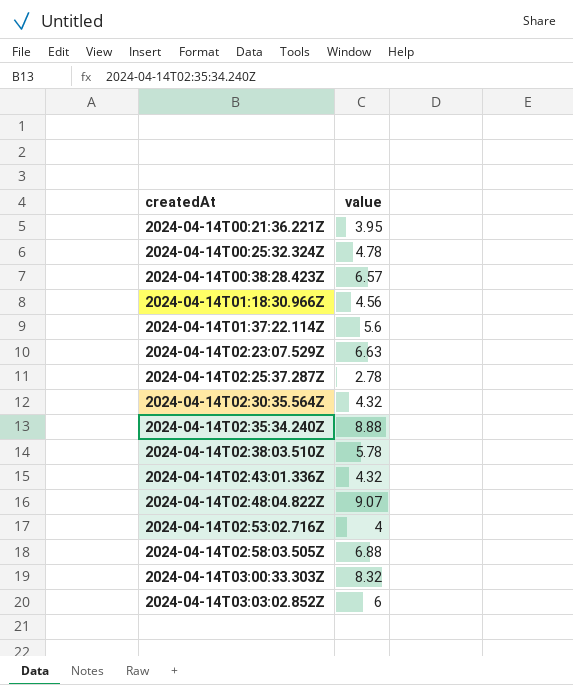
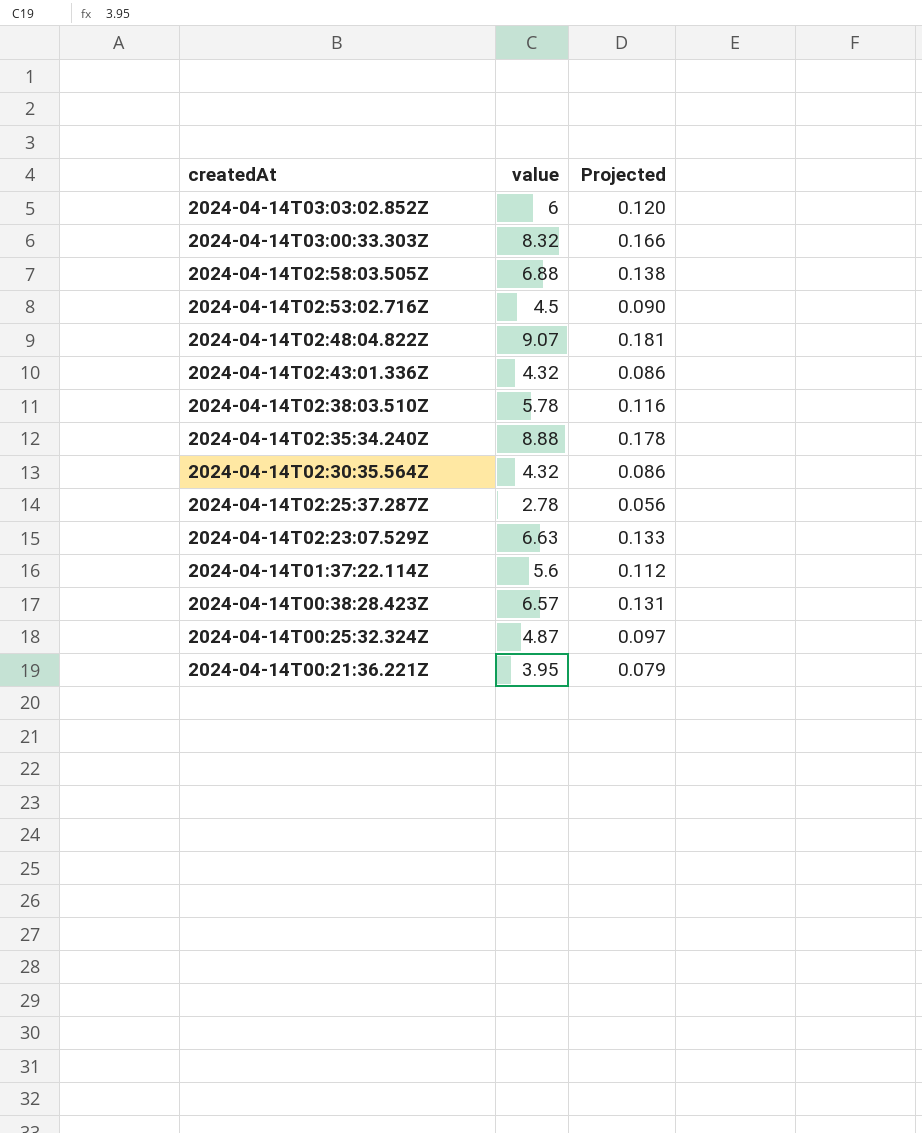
row order: createdAt ascending -> createdAt descending
column Projected | formula: none -> [value] * 0.02
row 2024-04-14T01:18:30.966Z: 4.56 -> none
2024-04-14T02:53:02.716Z | value: 4 -> 4.5
2024-04-14T00:25:32.324Z | value: 4.78 -> 4.87

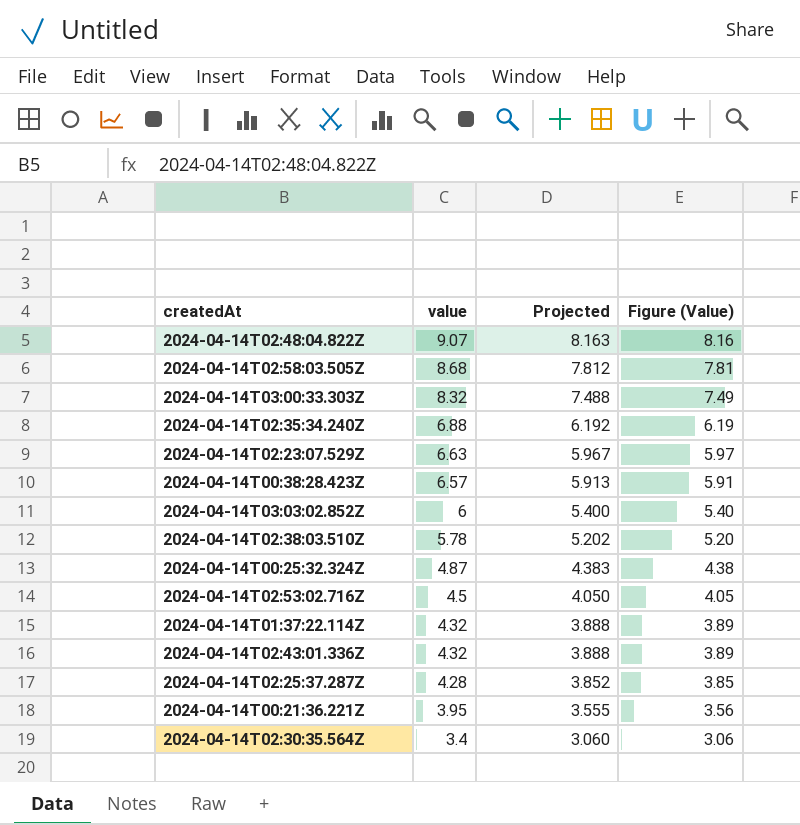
row order: createdAt descending -> value descending
column Projected | formula: [value] * 0.02 -> [value] * 0.9
column Figure (Value) | formula: none -> [value] * 0.9
2024-04-14T02:58:03.505Z | value: 6.88 -> 8.68
2024-04-14T02:35:34.240Z | value: 8.88 -> 6.88
2024-04-14T01:37:22.114Z | value: 5.6 -> 4.32
2024-04-14T02:25:37.287Z | value: 2.78 -> 4.28
2024-04-14T02:30:35.564Z | value: 4.32 -> 3.4

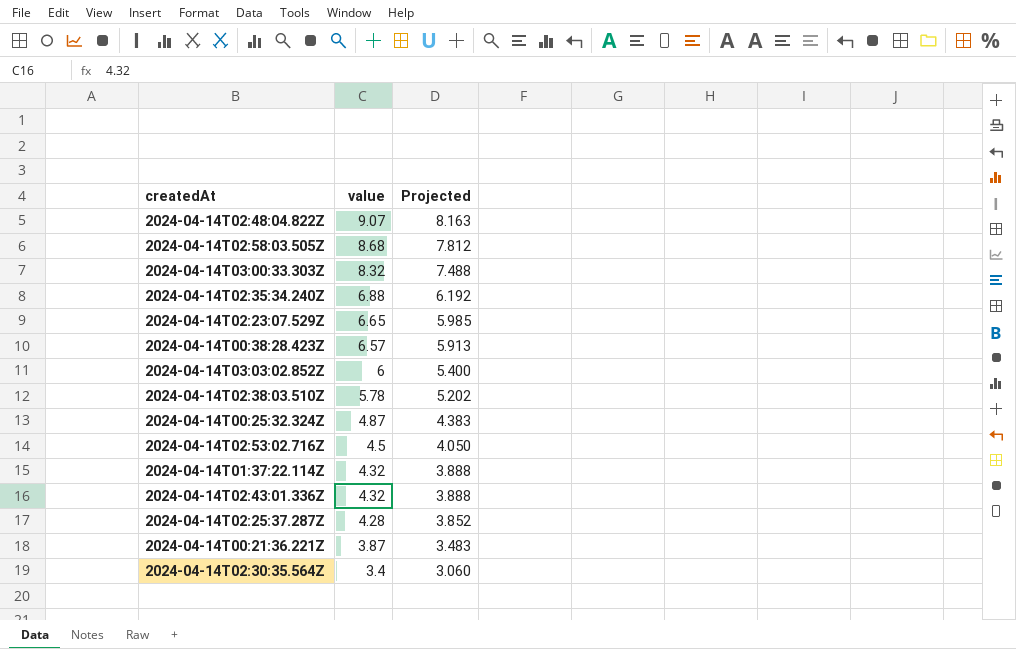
column Figure (Value) | formula: [value] * 0.9 -> none
2024-04-14T02:23:07.529Z | value: 6.63 -> 6.65
2024-04-14T02:23:07.529Z | Projected: 5.967 -> 5.985
2024-04-14T00:21:36.221Z | value: 3.95 -> 3.87
2024-04-14T00:21:36.221Z | Projected: 3.555 -> 3.483

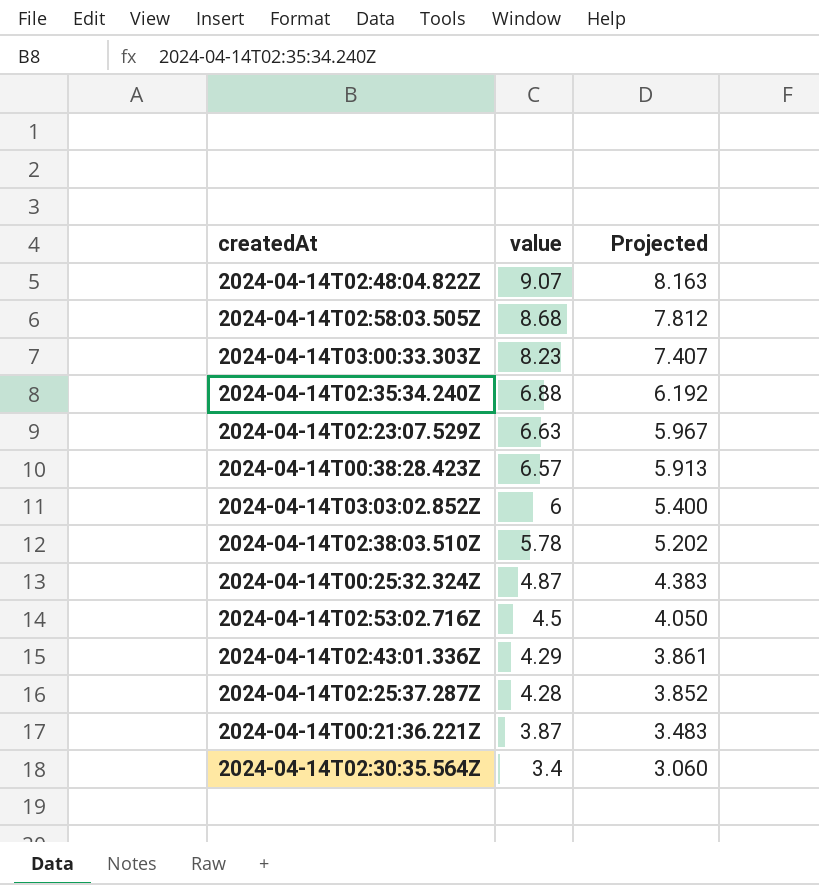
row 2024-04-14T01:37:22.114Z: 4.32 | 3.888 -> none
2024-04-14T03:00:33.303Z | value: 8.32 -> 8.23
2024-04-14T03:00:33.303Z | Projected: 7.488 -> 7.407
2024-04-14T02:23:07.529Z | value: 6.65 -> 6.63
2024-04-14T02:23:07.529Z | Projected: 5.985 -> 5.967
2024-04-14T02:43:01.336Z | value: 4.32 -> 4.29
2024-04-14T02:43:01.336Z | Projected: 3.888 -> 3.861

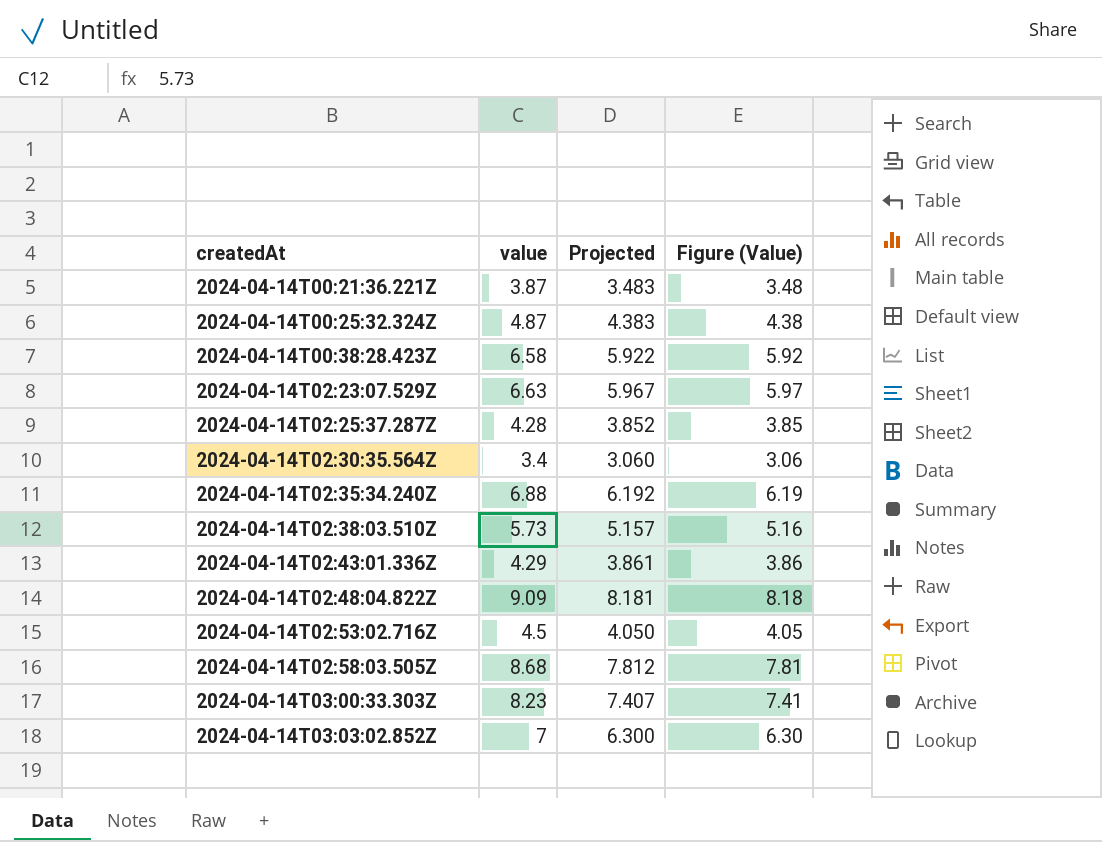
row order: value descending -> createdAt ascending
column Figure (Value) | formula: none -> [value] * 0.9
2024-04-14T00:38:28.423Z | value: 6.57 -> 6.58
2024-04-14T00:38:28.423Z | Projected: 5.913 -> 5.922
2024-04-14T02:38:03.510Z | value: 5.78 -> 5.73
2024-04-14T02:38:03.510Z | Projected: 5.202 -> 5.157
2024-04-14T02:48:04.822Z | value: 9.07 -> 9.09
2024-04-14T02:48:04.822Z | Projected: 8.163 -> 8.181
2024-04-14T03:03:02.852Z | value: 6 -> 7
2024-04-14T03:03:02.852Z | Projected: 5.400 -> 6.300

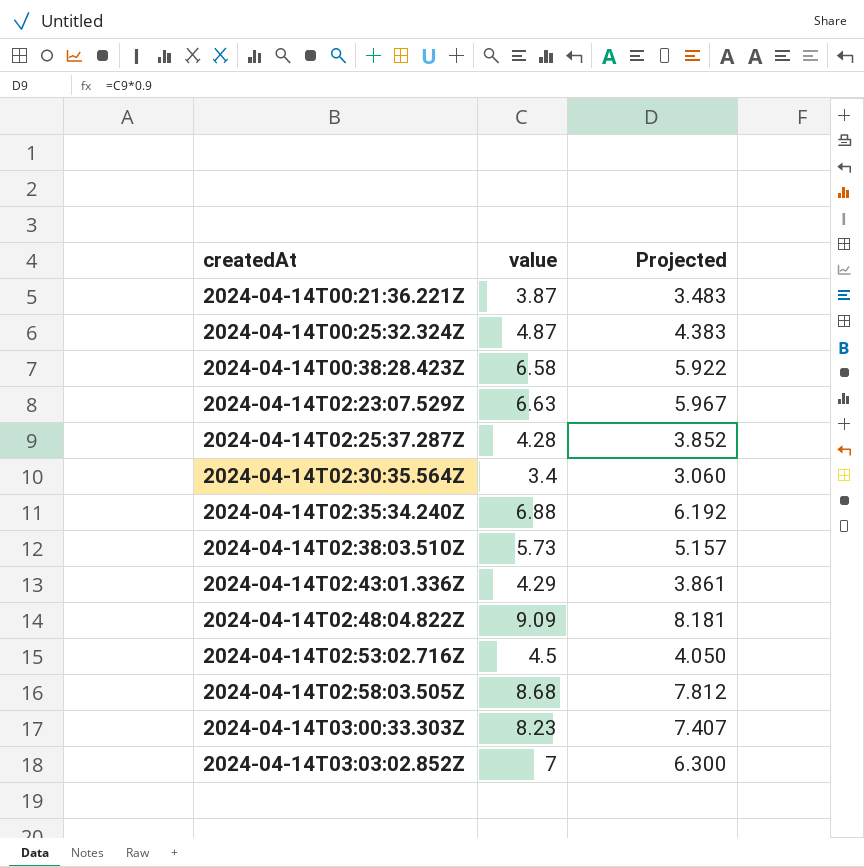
column Figure (Value) | formula: [value] * 0.9 -> none

